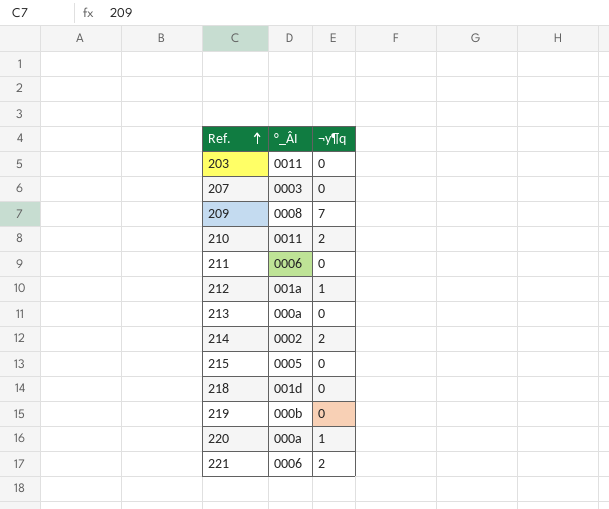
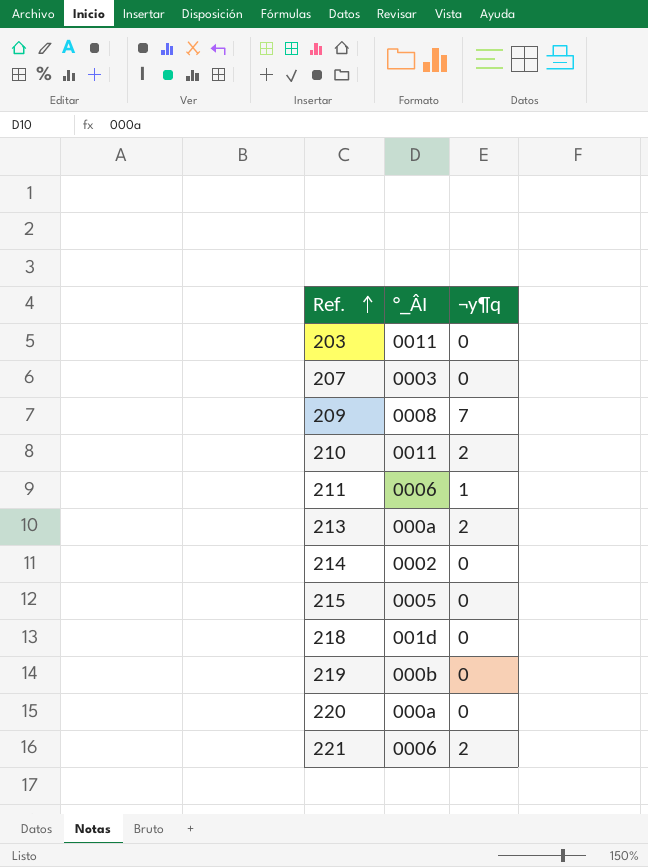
row 212: 001a | 1 -> none
211 | ¬y¶q: 0 -> 1
213 | ¬y¶q: 0 -> 2
214 | ¬y¶q: 2 -> 0
220 | ¬y¶q: 1 -> 0

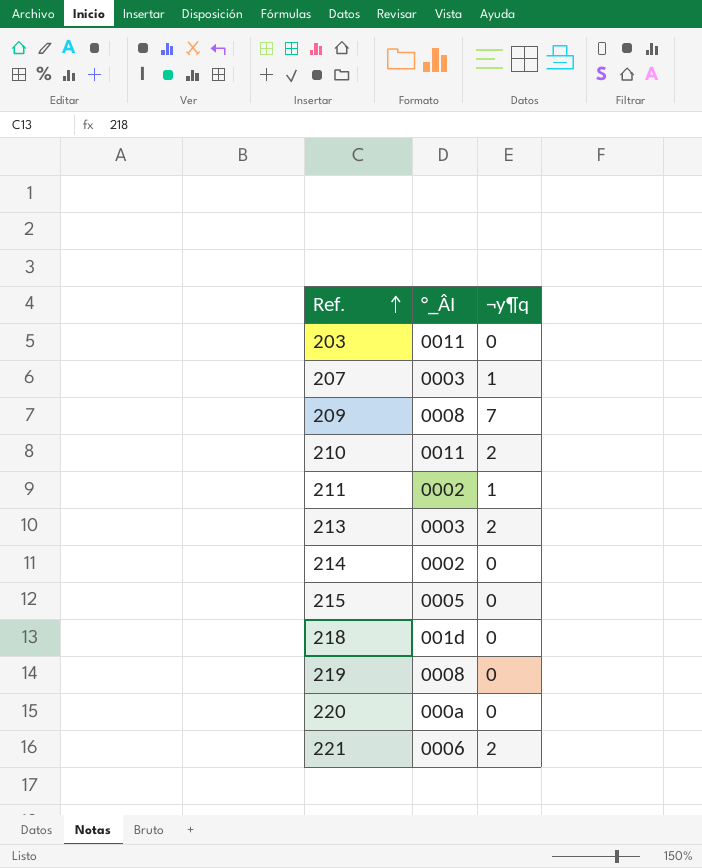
207 | ¬y¶q: 0 -> 1
211 | °_ÂI: 0006 -> 0002
213 | °_ÂI: 000a -> 0003
219 | °_ÂI: 000b -> 0008

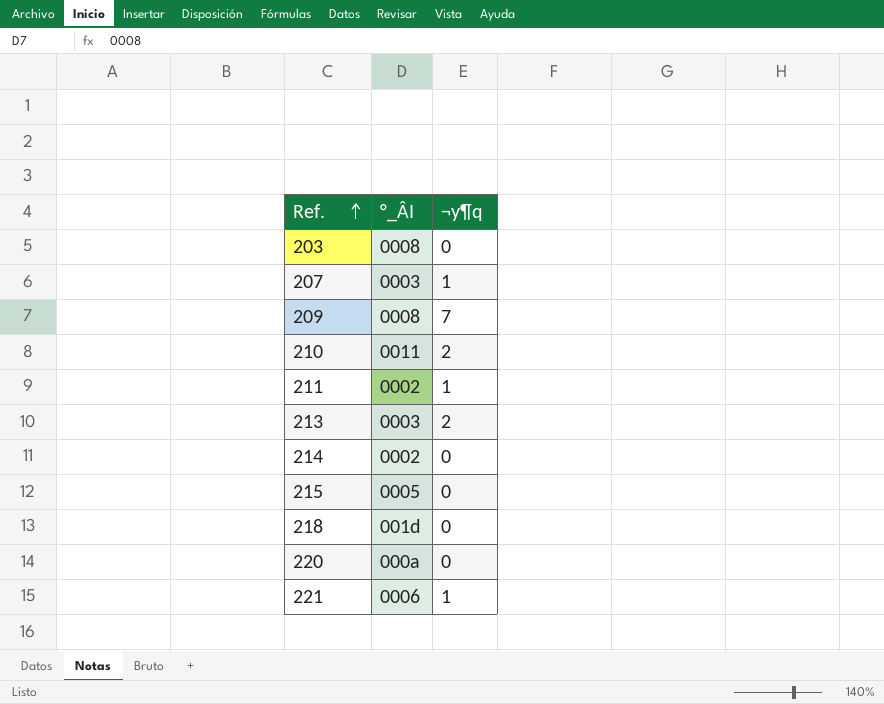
row 219: 0008 | 0 -> none
203 | °_ÂI: 0011 -> 0008
221 | ¬y¶q: 2 -> 1

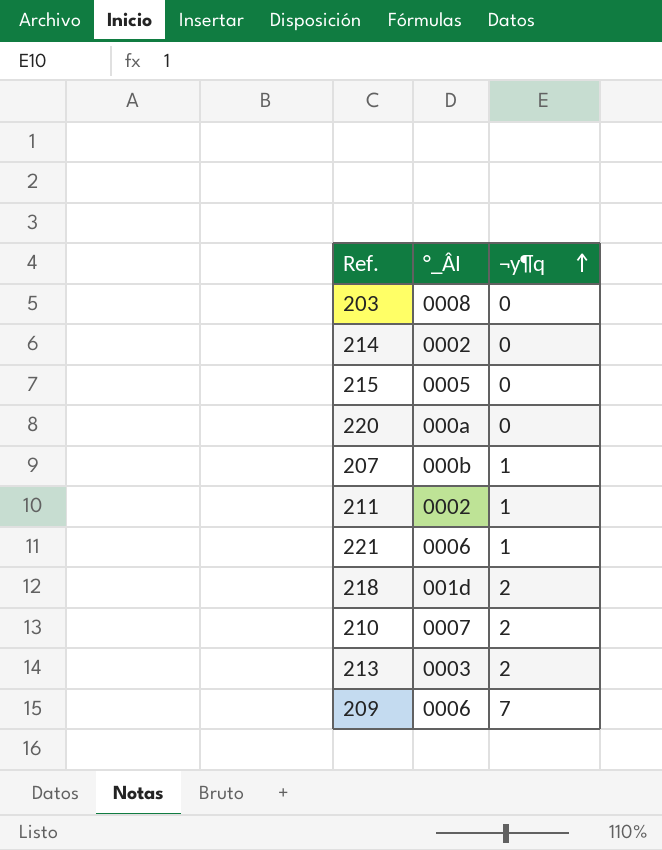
row order: Ref. ascending -> ¬y¶q ascending
207 | °_ÂI: 0003 -> 000b
218 | ¬y¶q: 0 -> 2
210 | °_ÂI: 0011 -> 0007
209 | °_ÂI: 0008 -> 0006

